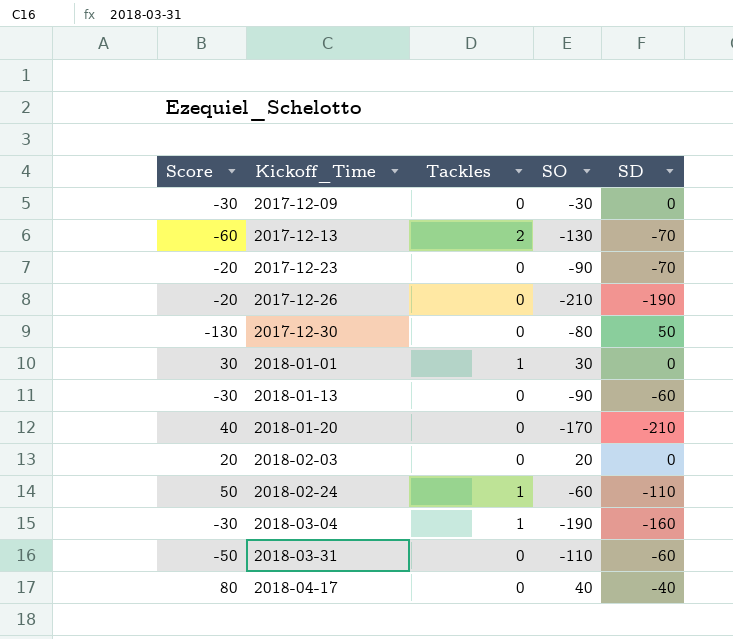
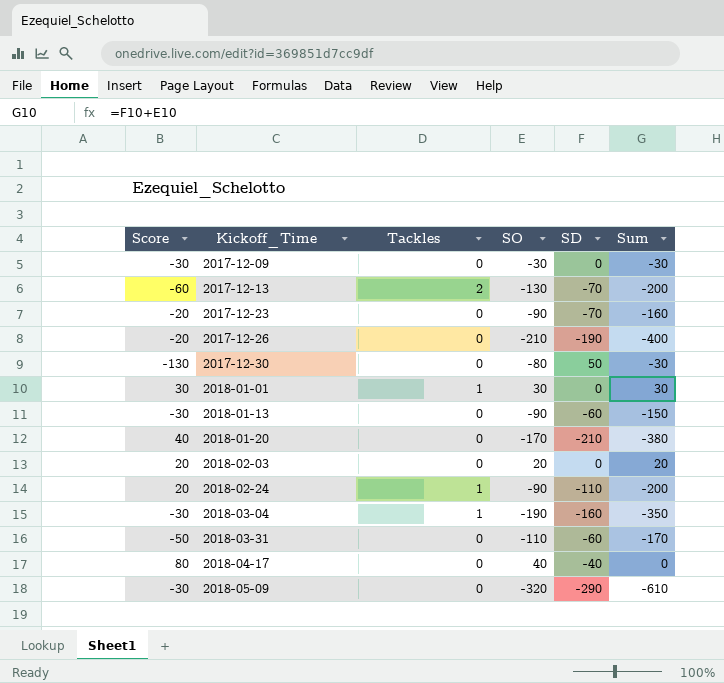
column Sum | formula: none -> [SO] + [SD]
2018-02-24 | Score: 50 -> 20
2018-02-24 | SO: -60 -> -90
row 2018-05-09: none -> -30 | 0 | -320 | -290 | -610

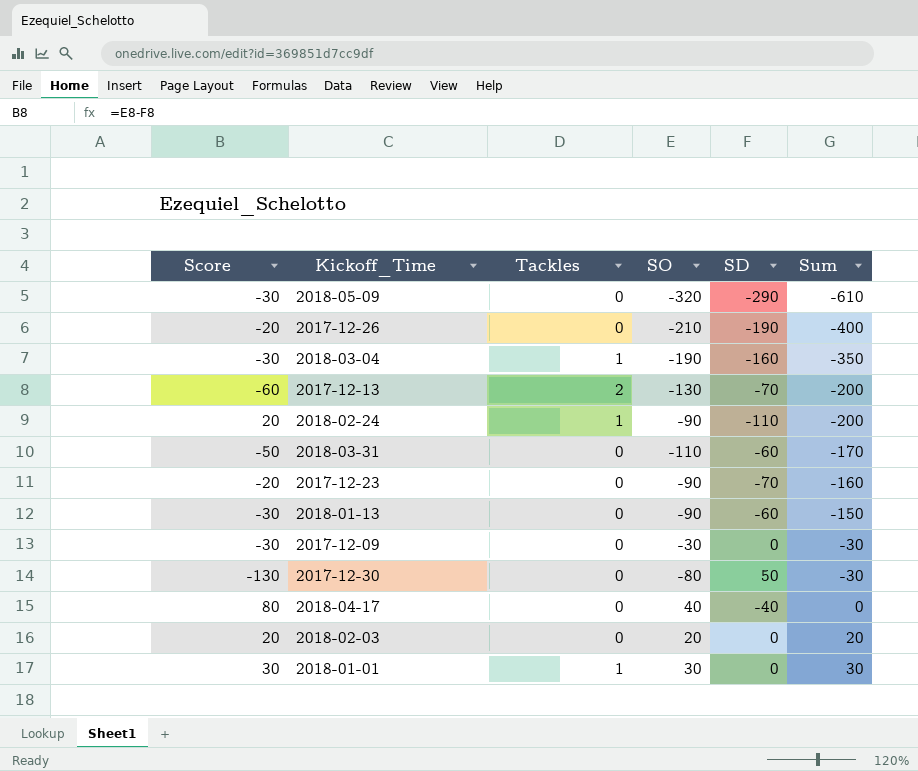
row order: Kickoff_Time ascending -> Sum ascending
row 2018-01-20: 40 | 0 | -170 | -210 | -380 -> none

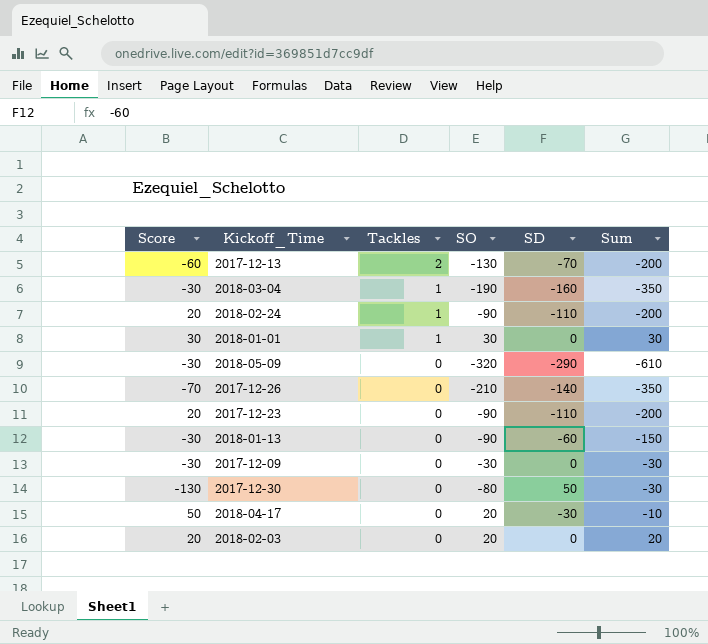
row order: Sum ascending -> Tackles descending
row 2018-03-31: -50 | 0 | -110 | -60 | -170 -> none
2017-12-26 | Score: -20 -> -70
2017-12-26 | SD: -190 -> -140
2017-12-26 | Sum: -400 -> -350
2017-12-23 | Score: -20 -> 20
2017-12-23 | SD: -70 -> -110
2017-12-23 | Sum: -160 -> -200
2018-04-17 | Score: 80 -> 50
2018-04-17 | SO: 40 -> 20
2018-04-17 | SD: -40 -> -30
2018-04-17 | Sum: 0 -> -10

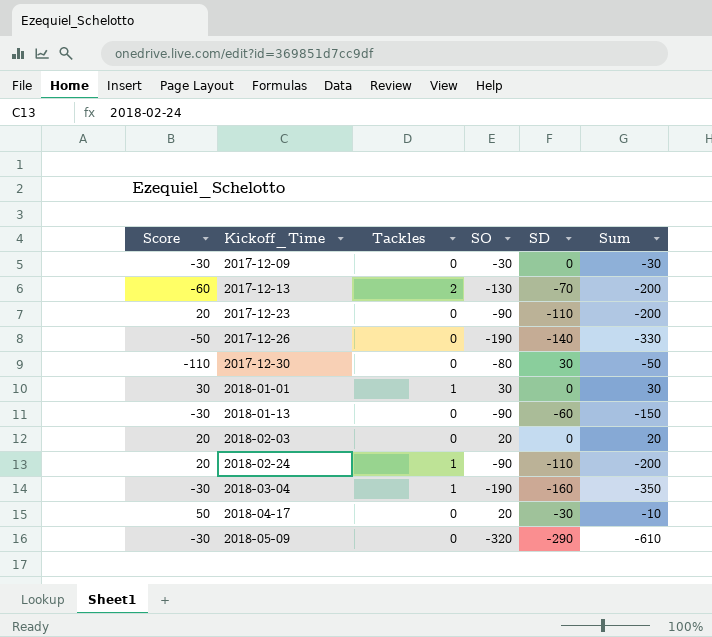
row order: Tackles descending -> Kickoff_Time ascending
2017-12-26 | Score: -70 -> -50
2017-12-26 | SO: -210 -> -190
2017-12-26 | Sum: -350 -> -330
2017-12-30 | Score: -130 -> -110
2017-12-30 | SD: 50 -> 30
2017-12-30 | Sum: -30 -> -50

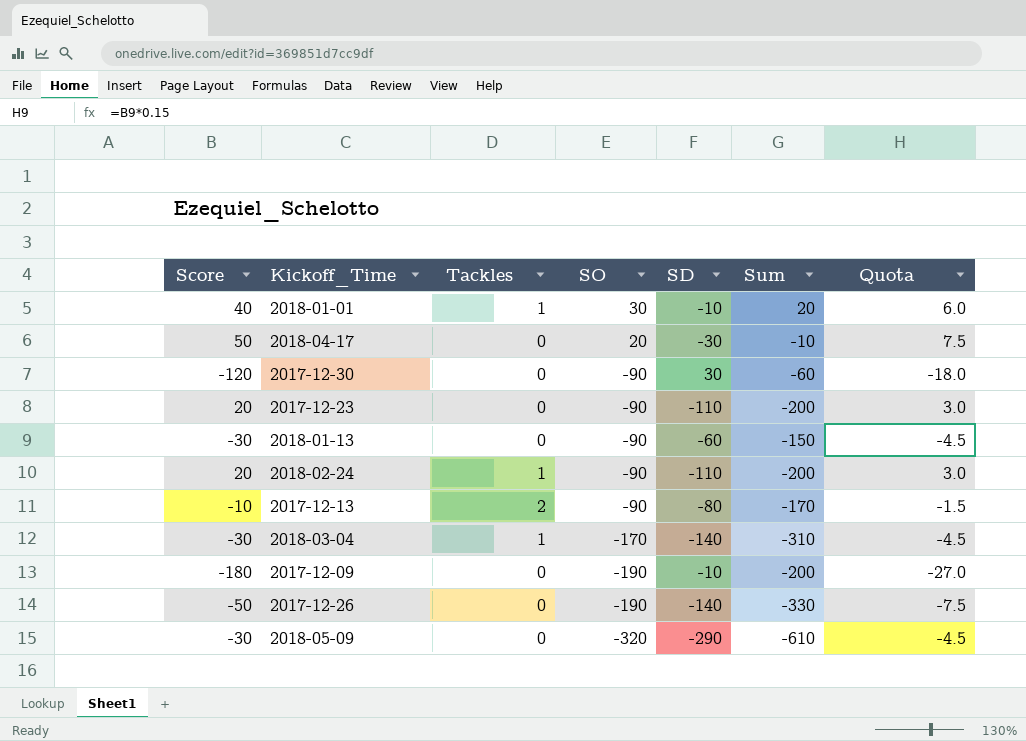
row order: Kickoff_Time ascending -> SO descending
column Quota | formula: none -> [Score] * 0.15
row 2018-02-03: 20 | 0 | 20 | 0 | 20 -> none
2018-01-01 | Score: 30 -> 40
2018-01-01 | SD: 0 -> -10
2018-01-01 | Sum: 30 -> 20
2017-12-30 | Score: -110 -> -120
2017-12-30 | SO: -80 -> -90
2017-12-30 | Sum: -50 -> -60
2017-12-13 | Score: -60 -> -10
2017-12-13 | SO: -130 -> -90
2017-12-13 | SD: -70 -> -80
2017-12-13 | Sum: -200 -> -170
2018-03-04 | SO: -190 -> -170
2018-03-04 | SD: -160 -> -140
2018-03-04 | Sum: -350 -> -310
2017-12-09 | Score: -30 -> -180
2017-12-09 | SO: -30 -> -190
2017-12-09 | SD: 0 -> -10
2017-12-09 | Sum: -30 -> -200

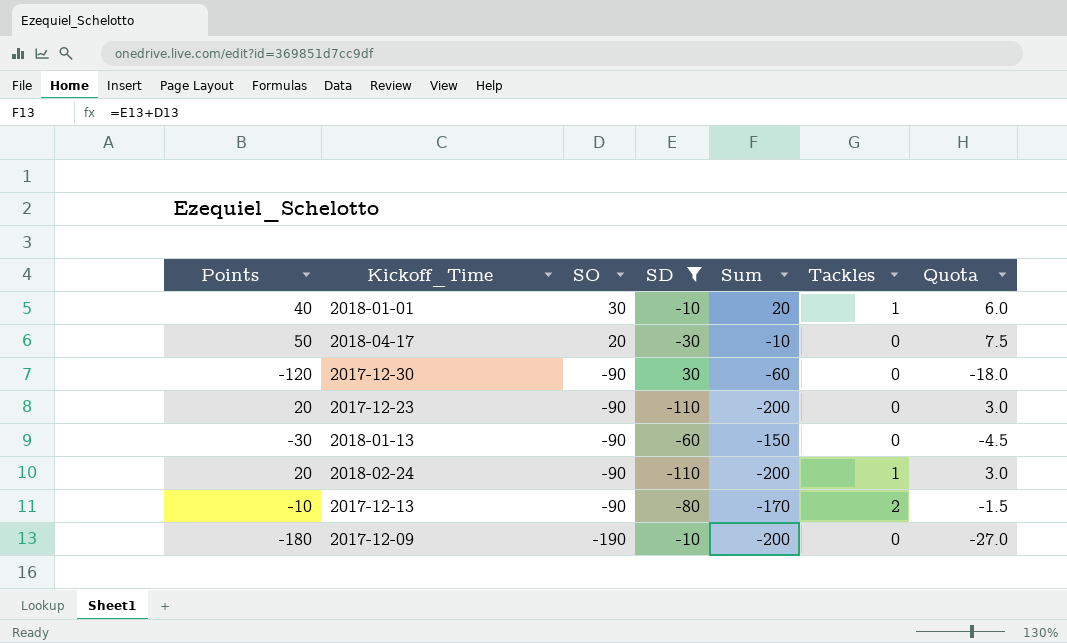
filter: none -> SD >= -110
column name: Score -> Points
column Tackles | position: 3 -> 6

